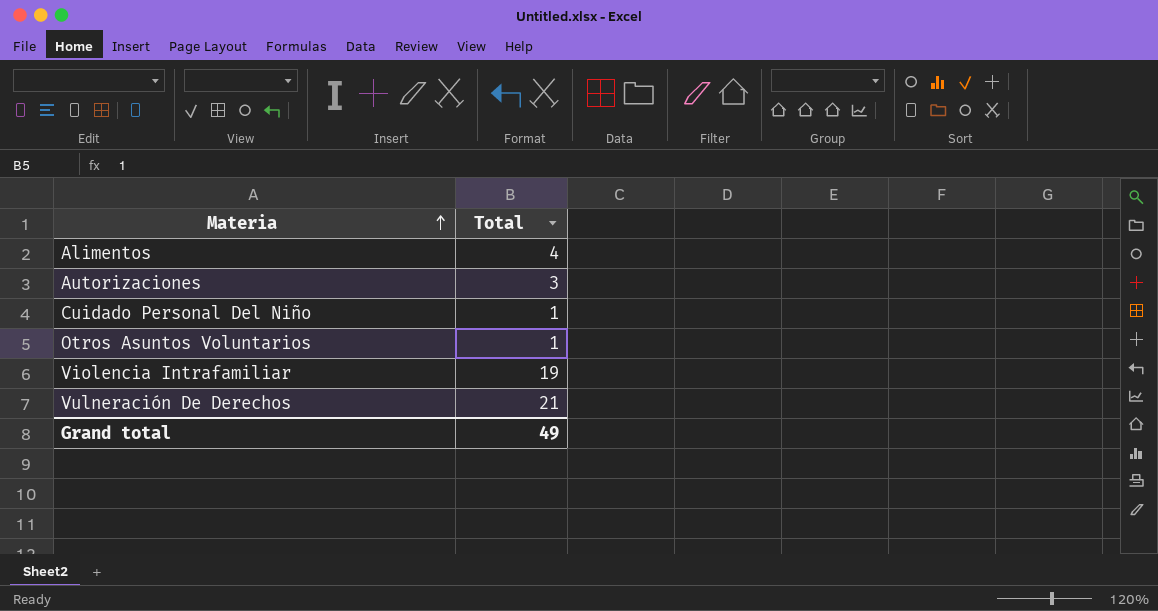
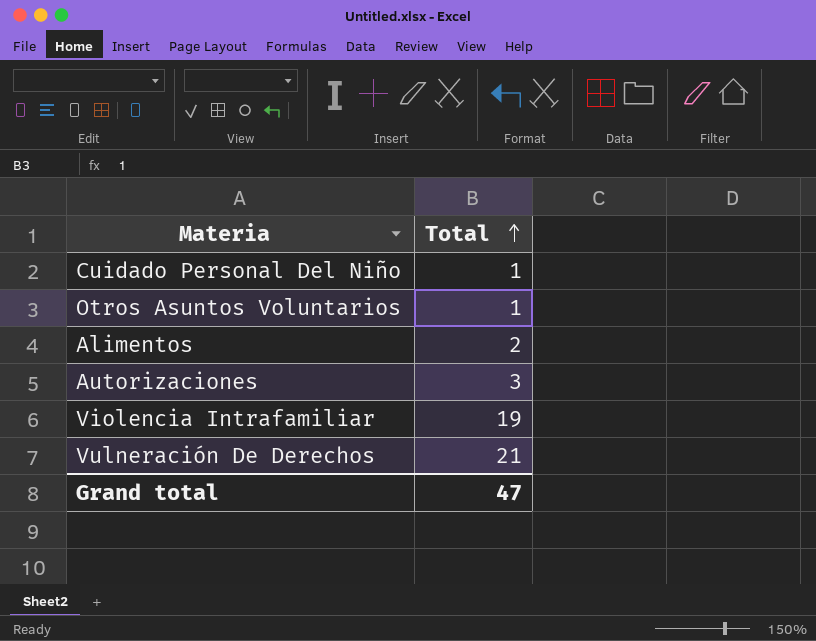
row order: Materia ascending -> Total ascending
Alimentos | Total: 4 -> 2
Grand total | Total: 49 -> 47

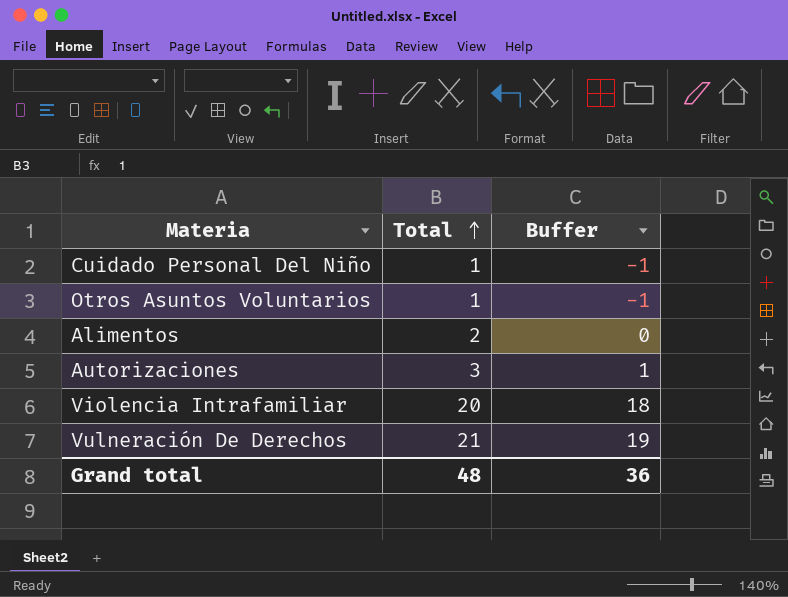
column Buffer | formula: none -> [Total] - 2
Violencia Intrafamiliar | Total: 19 -> 20
Grand total | Total: 47 -> 48

